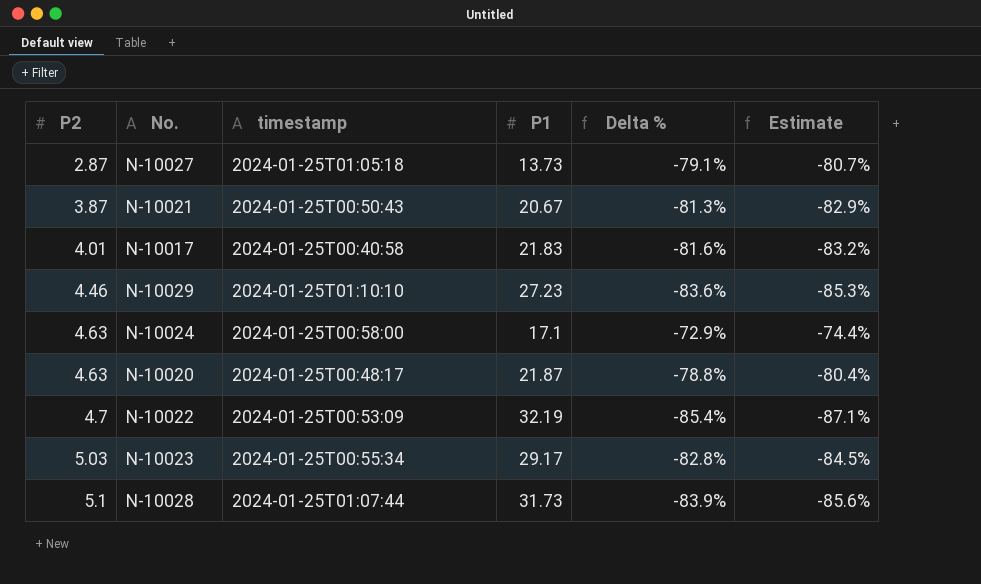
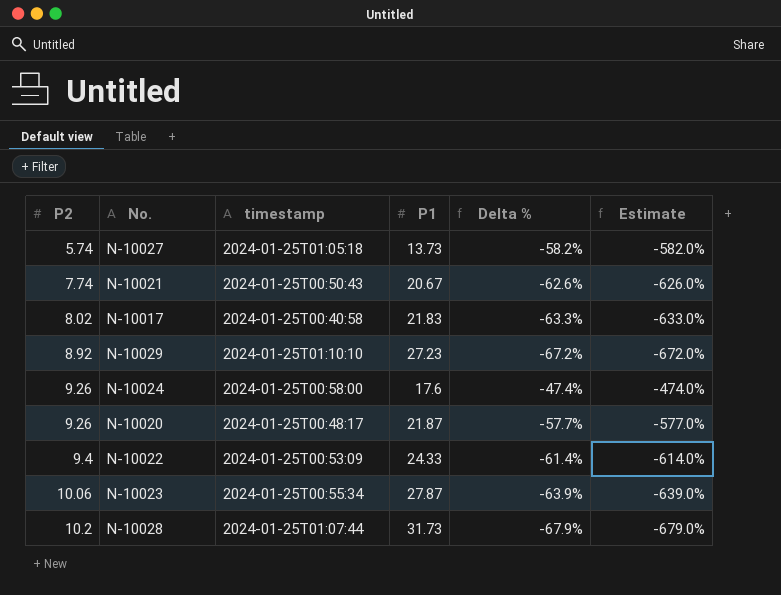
column Estimate | formula: [Delta %] * 1.02 -> [Delta %] * 10
N-10027 | P2: 2.87 -> 5.74
N-10027 | Delta %: -79.1% -> -58.2%
N-10021 | P2: 3.87 -> 7.74
N-10021 | Delta %: -81.3% -> -62.6%
N-10017 | P2: 4.01 -> 8.02
N-10017 | Delta %: -81.6% -> -63.3%
N-10029 | P2: 4.46 -> 8.92
N-10029 | Delta %: -83.6% -> -67.2%
N-10024 | P2: 4.63 -> 9.26
N-10024 | P1: 17.1 -> 17.6
N-10024 | Delta %: -72.9% -> -47.4%
N-10020 | P2: 4.63 -> 9.26
N-10020 | Delta %: -78.8% -> -57.7%
N-10022 | P2: 4.7 -> 9.4
N-10022 | P1: 32.19 -> 24.33
N-10022 | Delta %: -85.4% -> -61.4%
N-10023 | P2: 5.03 -> 10.06
N-10023 | P1: 29.17 -> 27.87
N-10023 | Delta %: -82.8% -> -63.9%
N-10028 | P2: 5.1 -> 10.2
N-10028 | Delta %: -83.9% -> -67.9%

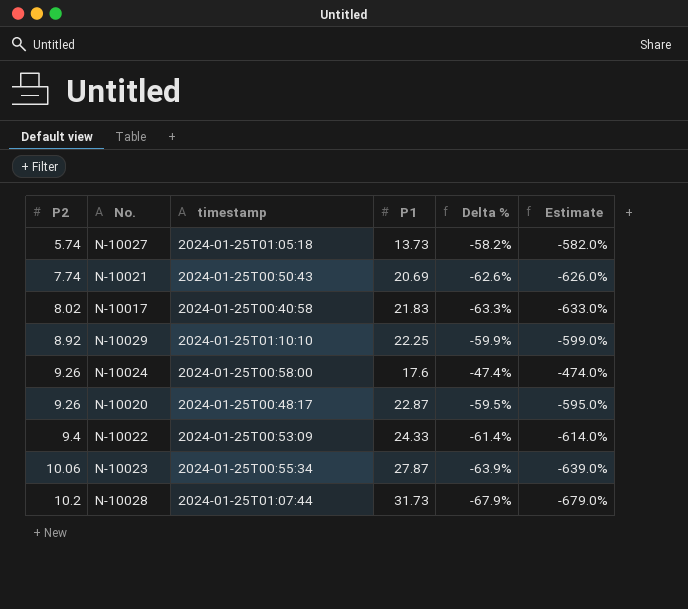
N-10021 | P1: 20.67 -> 20.69
N-10029 | P1: 27.23 -> 22.25
N-10029 | Delta %: -67.2% -> -59.9%
N-10029 | Estimate: -672.0% -> -599.0%
N-10020 | P1: 21.87 -> 22.87
N-10020 | Delta %: -57.7% -> -59.5%
N-10020 | Estimate: -577.0% -> -595.0%

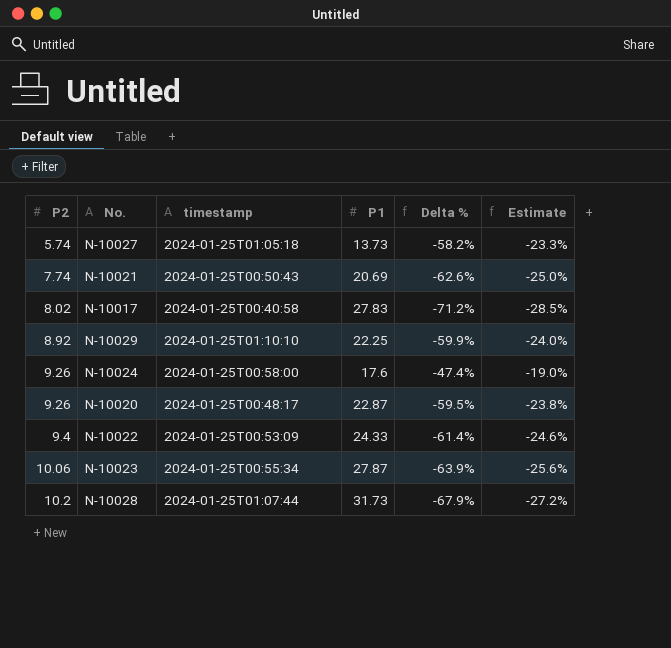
column Estimate | formula: [Delta %] * 10 -> [Delta %] * 0.4
N-10017 | P1: 21.83 -> 27.83
N-10017 | Delta %: -63.3% -> -71.2%

